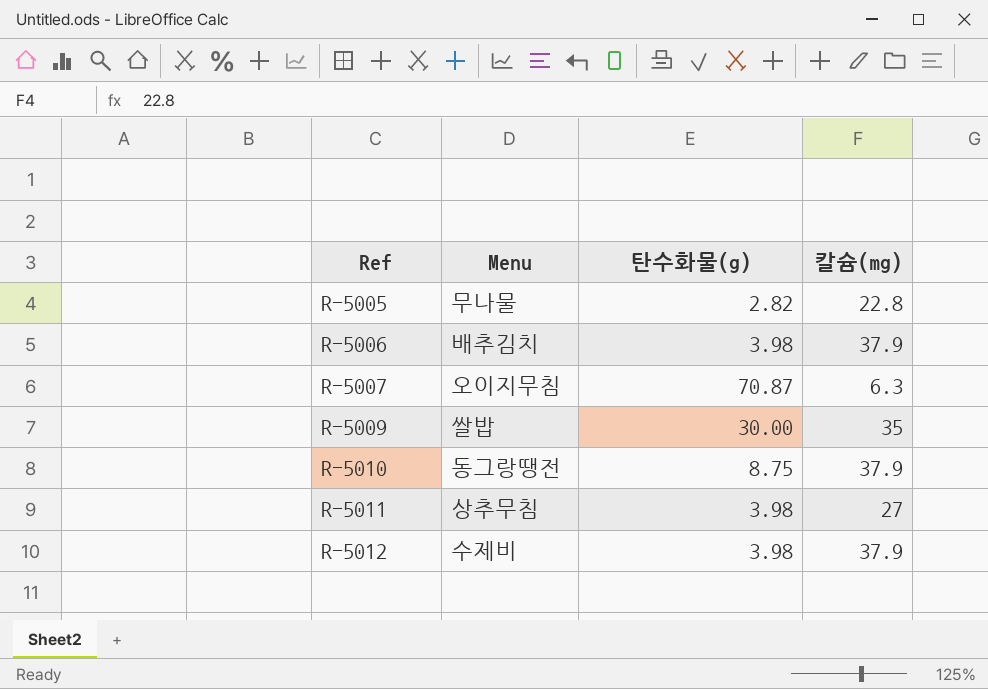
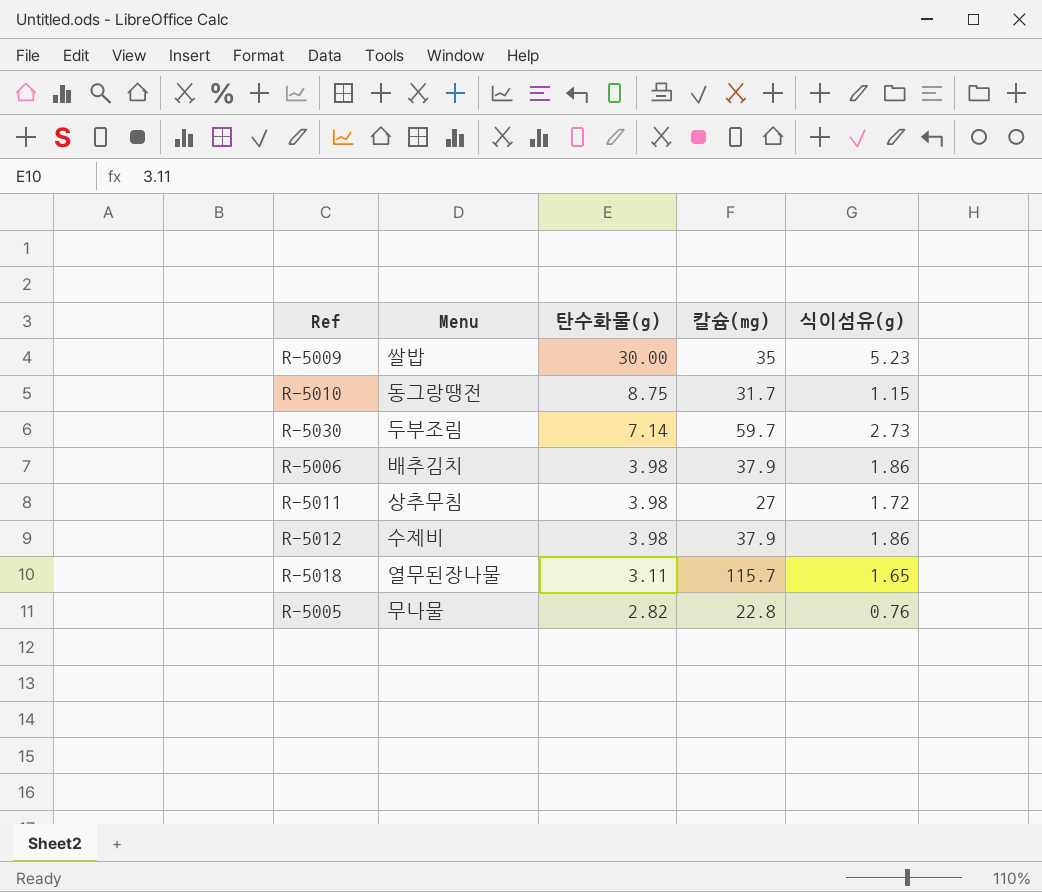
row order: Ref ascending -> 탄수화물(g) descending
column 식이섬유(g) | position: none -> 5
row R-5007: 오이지무침 | 70.87 | 6.3 -> none
R-5010 | 칼슘(mg): 37.9 -> 31.7
row R-5030: none -> 두부조림 | 7.14 | 59.7 | 2.73
row R-5018: none -> 열무된장나물 | 3.11 | 115.7 | 1.65

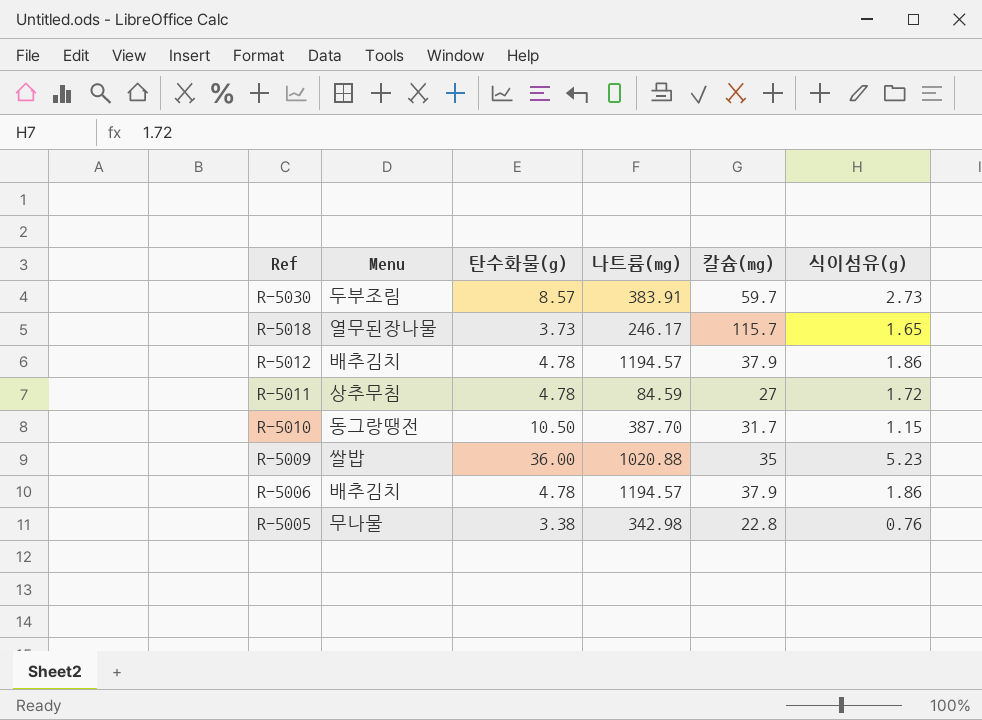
row order: 탄수화물(g) descending -> Ref descending
column 나트륨(mg) | position: none -> 4
R-5030 | 탄수화물(g): 7.14 -> 8.57
R-5018 | 탄수화물(g): 3.11 -> 3.73
R-5012 | Menu: 수제비 -> 배추김치
R-5012 | 탄수화물(g): 3.98 -> 4.78
R-5011 | 탄수화물(g): 3.98 -> 4.78
R-5010 | 탄수화물(g): 8.75 -> 10.50
R-5009 | 탄수화물(g): 30.00 -> 36.00
R-5006 | 탄수화물(g): 3.98 -> 4.78
R-5005 | 탄수화물(g): 2.82 -> 3.38

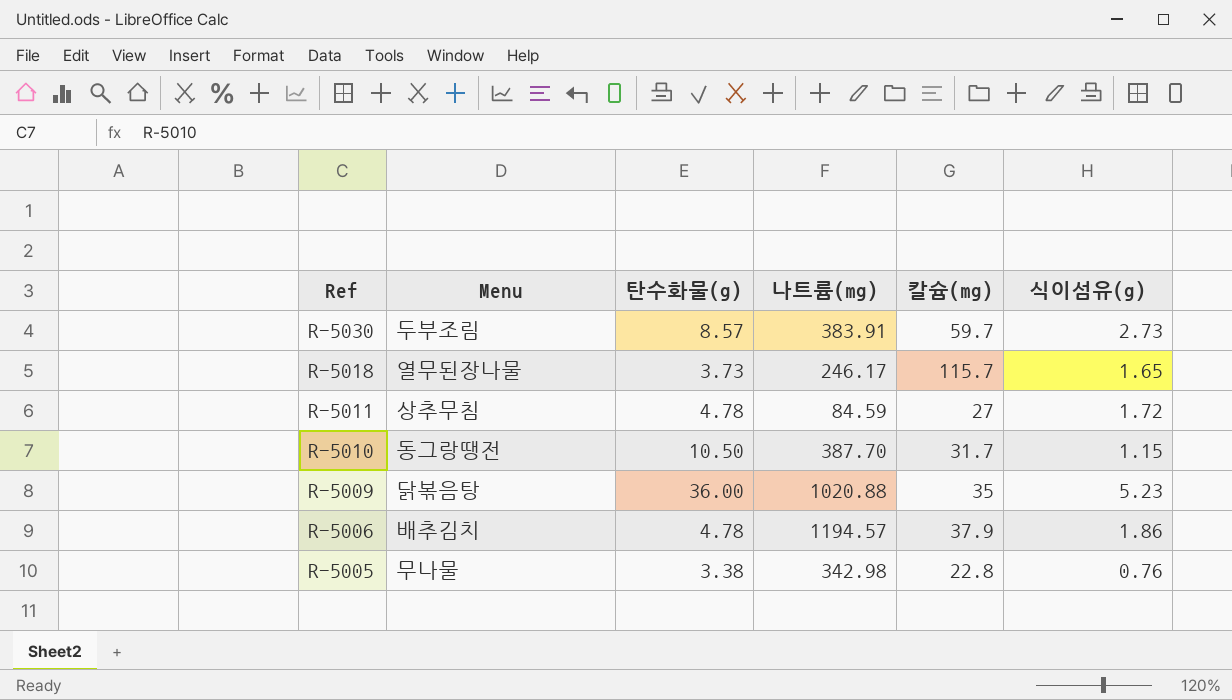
row R-5012: 배추김치 | 4.78 | 1194.57 | 37.9 | 1.86 -> none
R-5009 | Menu: 쌀밥 -> 닭볶음탕

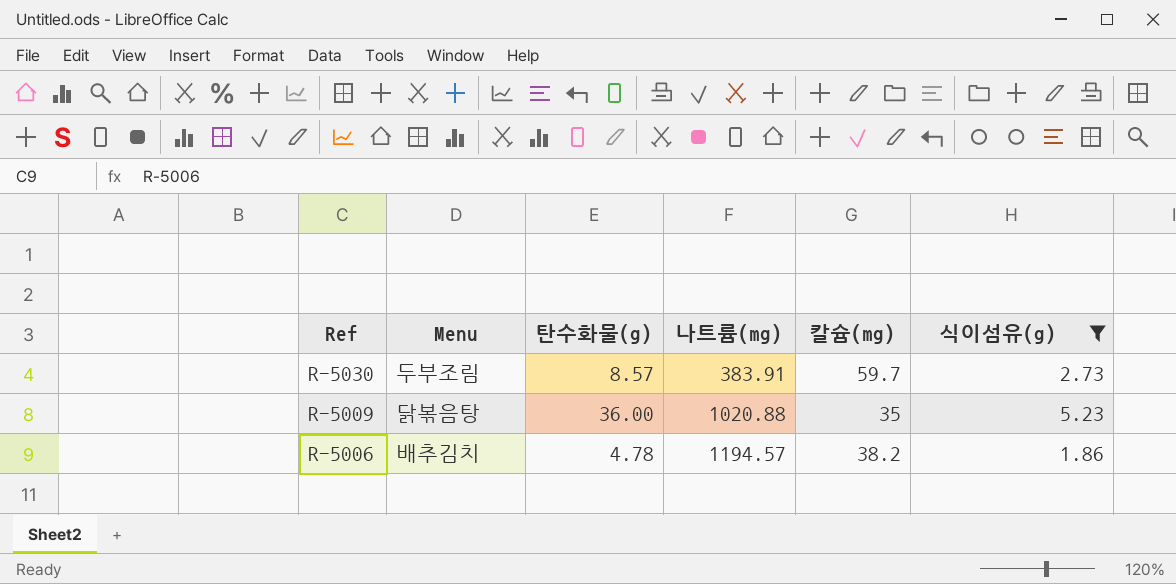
filter: none -> 식이섬유(g) >= 1.86
R-5006 | 칼슘(mg): 37.9 -> 38.2

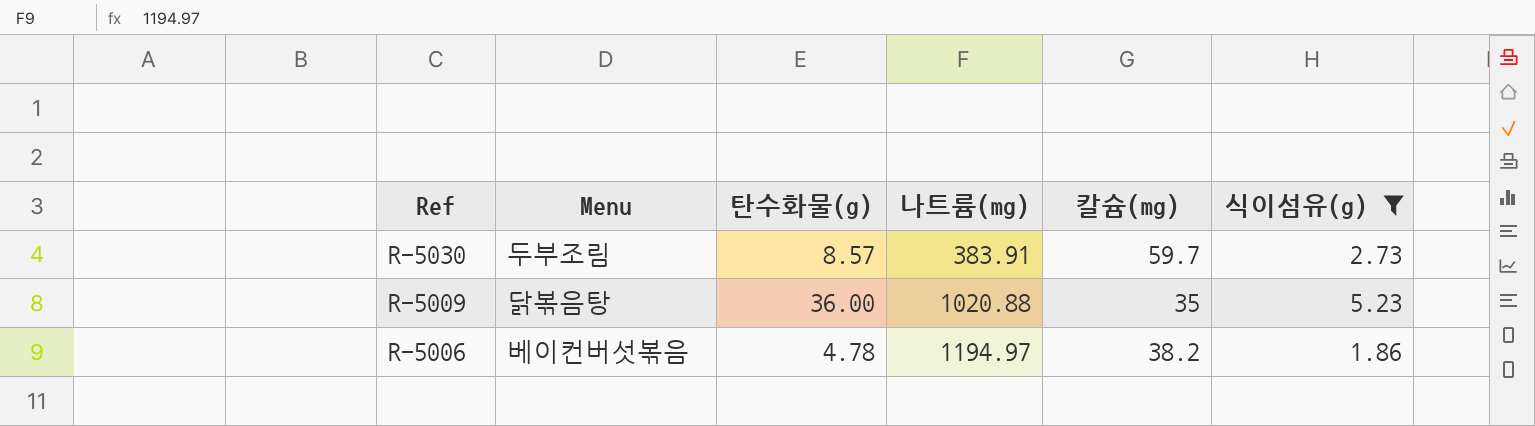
R-5006 | Menu: 배추김치 -> 베이컨버섯볶음
R-5006 | 나트륨(mg): 1194.57 -> 1194.97

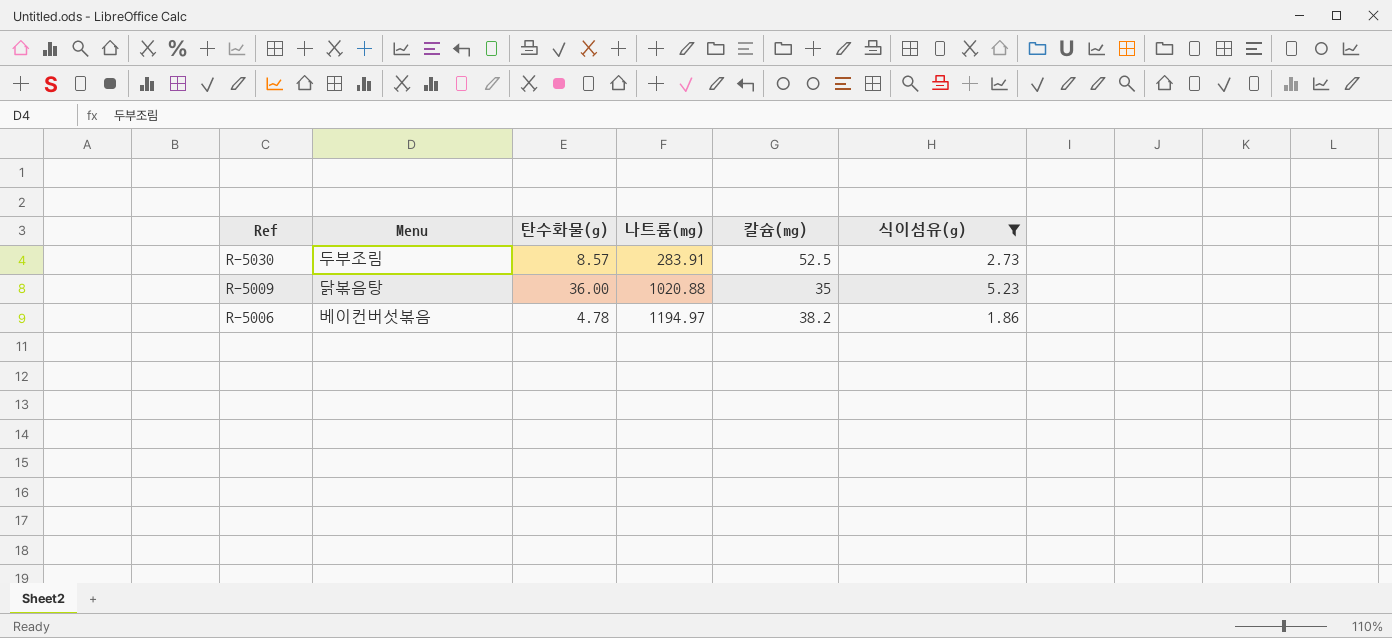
R-5030 | 나트륨(mg): 383.91 -> 283.91
R-5030 | 칼슘(mg): 59.7 -> 52.5

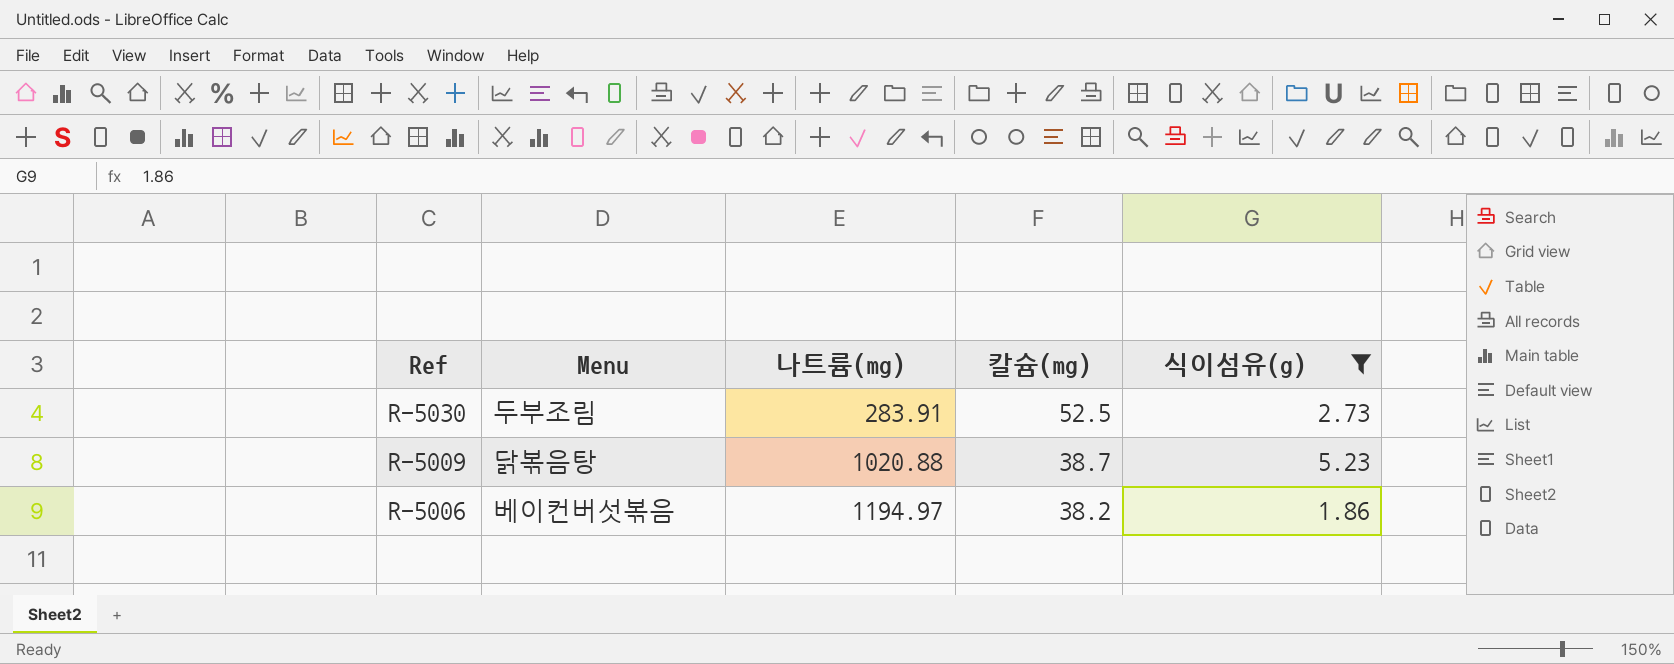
column 탄수화물(g) | position: 3 -> none
R-5009 | 칼슘(mg): 35 -> 38.7

